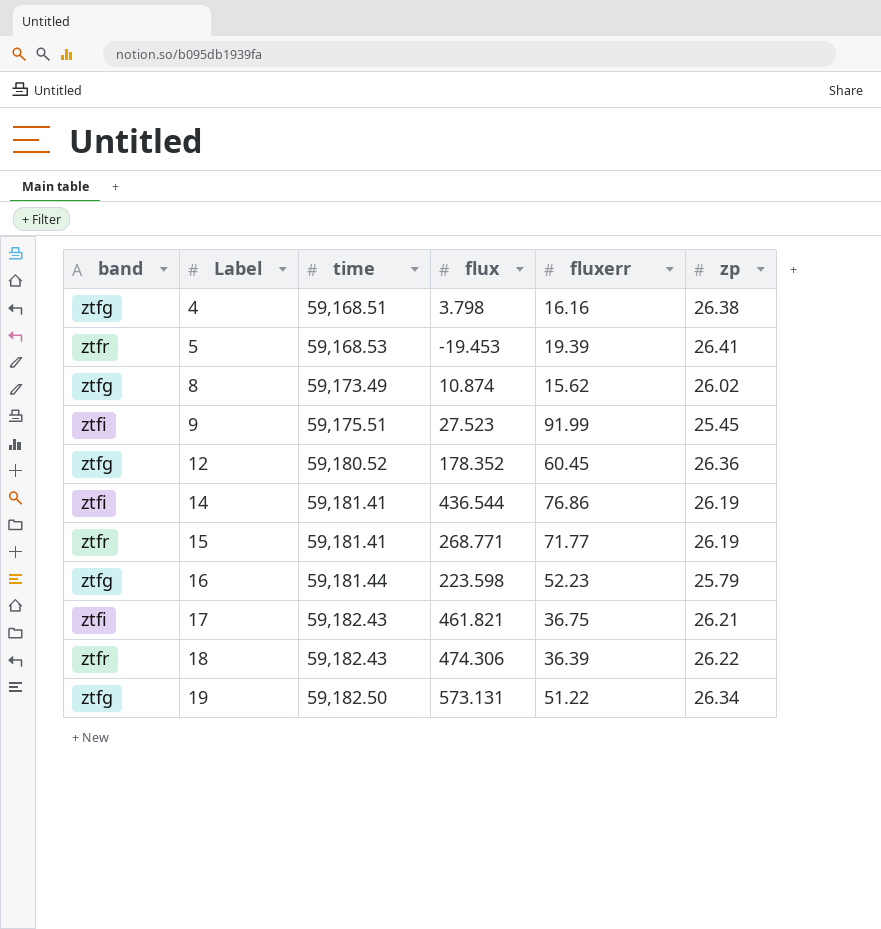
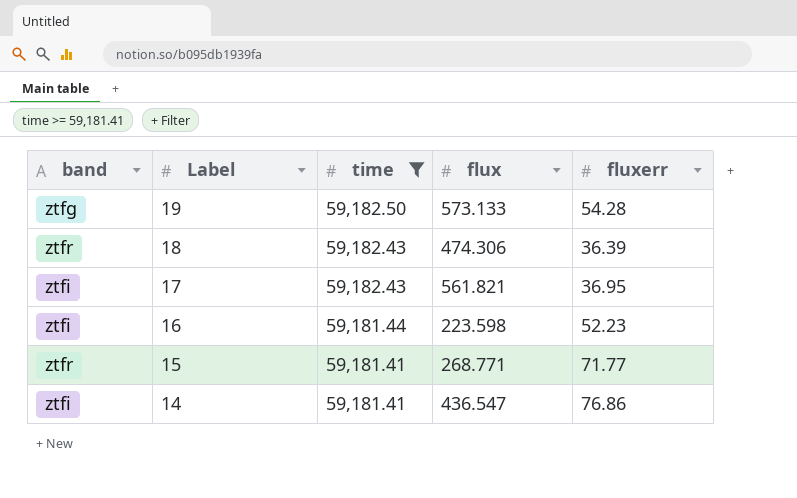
filter: none -> time >= 59,181.41
row order: Label ascending -> Label descending
column zp | position: 6 -> none
19 | flux: 573.131 -> 573.133
19 | fluxerr: 51.22 -> 54.28
17 | flux: 461.821 -> 561.821
17 | fluxerr: 36.75 -> 36.95
16 | band: ztfg -> ztfi
14 | flux: 436.544 -> 436.547

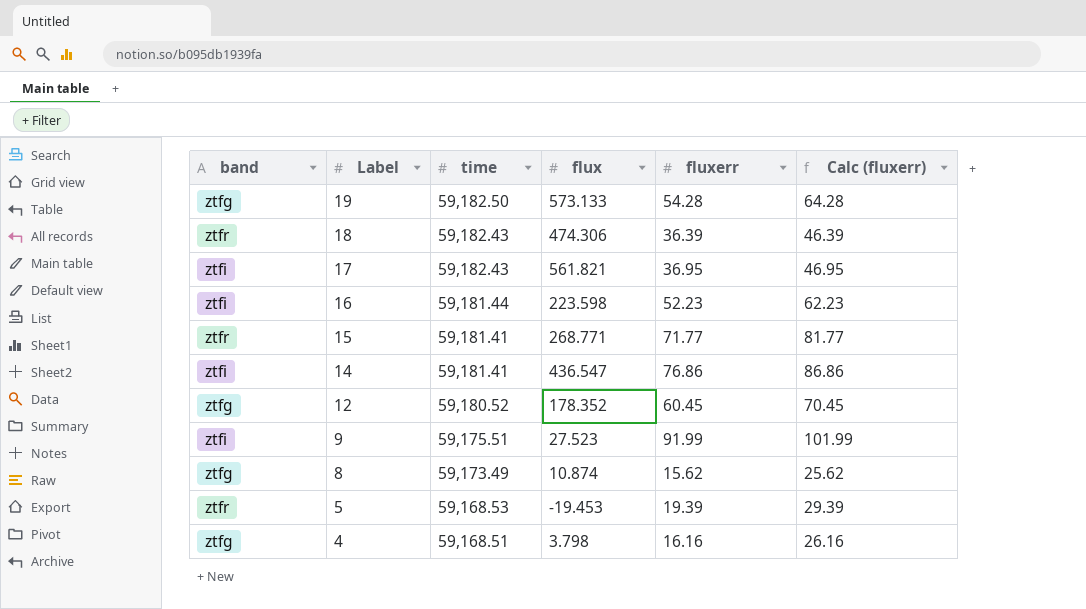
filter: time >= 59,181.41 -> none
column Calc (fluxerr) | formula: none -> [fluxerr] + 10

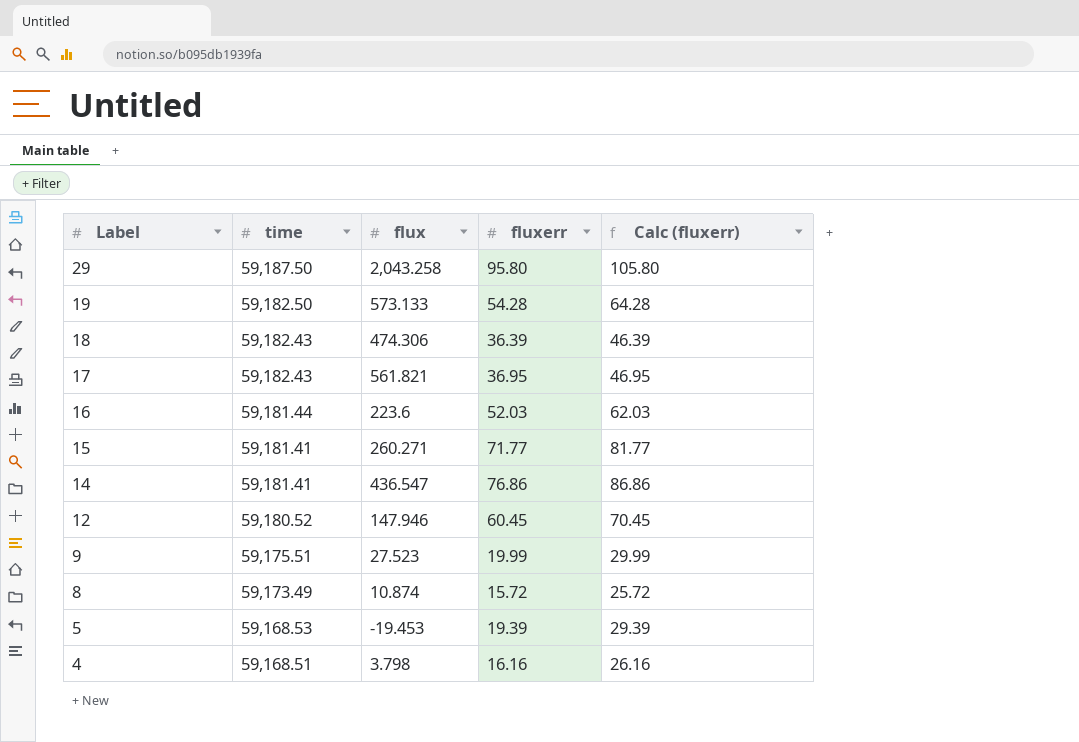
column band | position: 1 -> none
row 29: none -> 59,187.50 | 2,043.258 | 95.80 | 105.80
16 | flux: 223.598 -> 223.6
16 | fluxerr: 52.23 -> 52.03
16 | Calc (fluxerr): 62.23 -> 62.03
15 | flux: 268.771 -> 260.271
12 | flux: 178.352 -> 147.946
9 | fluxerr: 91.99 -> 19.99
9 | Calc (fluxerr): 101.99 -> 29.99
8 | fluxerr: 15.62 -> 15.72
8 | Calc (fluxerr): 25.62 -> 25.72

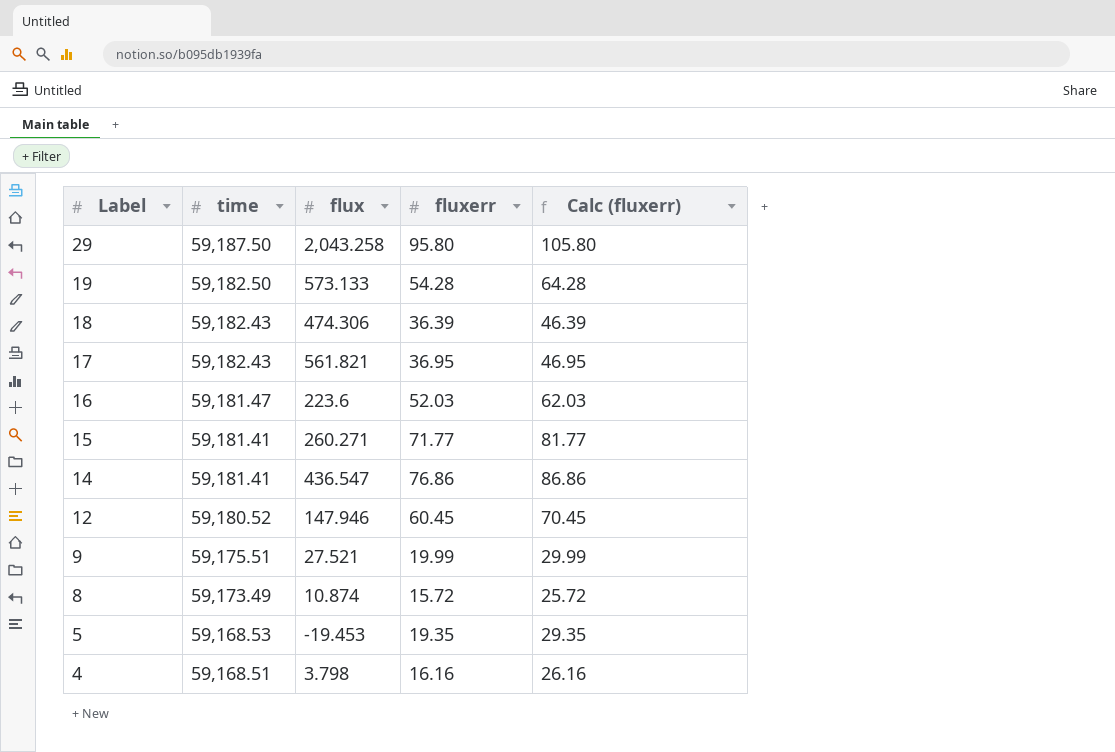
16 | time: 59,181.44 -> 59,181.47
9 | flux: 27.523 -> 27.521
5 | fluxerr: 19.39 -> 19.35
5 | Calc (fluxerr): 29.39 -> 29.35

